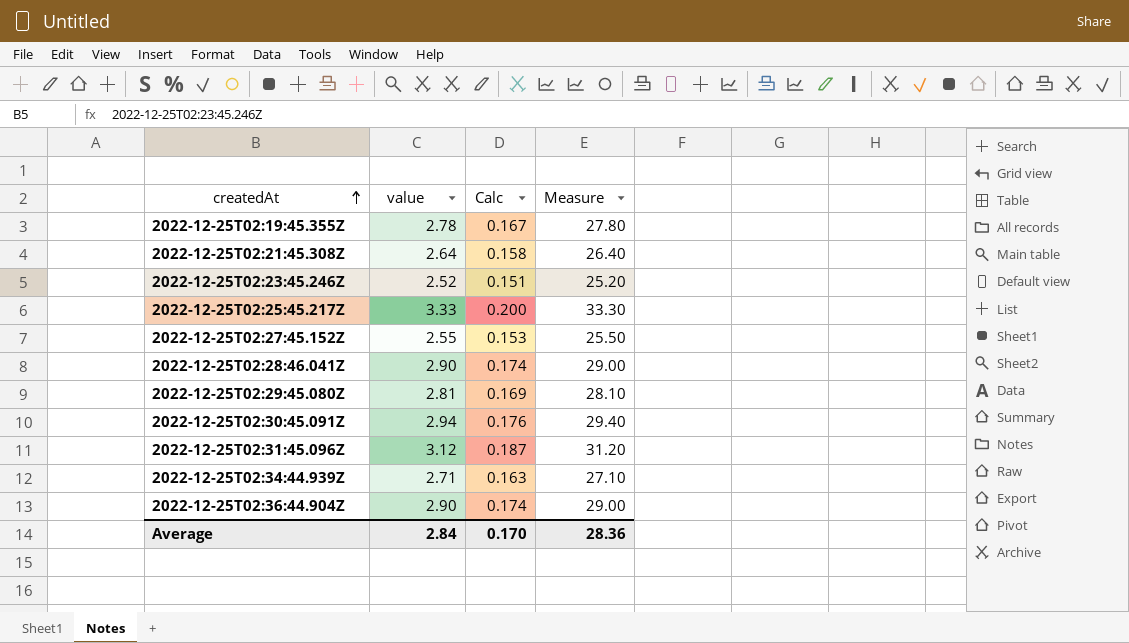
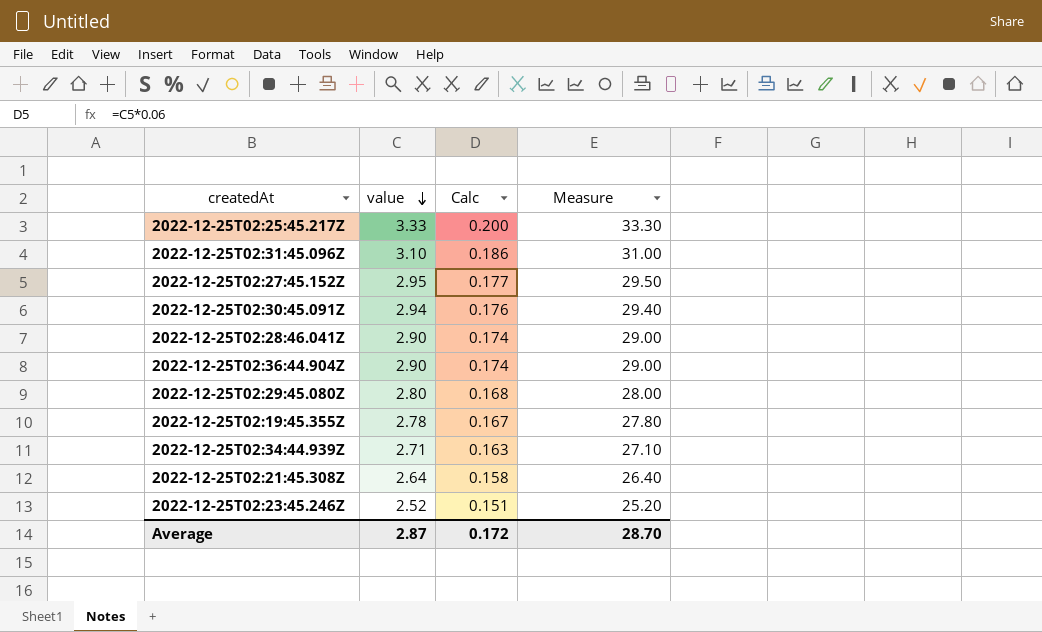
row order: createdAt ascending -> value descending
2022-12-25T02:31:45.096Z | value: 3.12 -> 3.10
2022-12-25T02:31:45.096Z | Calc: 0.187 -> 0.186
2022-12-25T02:31:45.096Z | Measure: 31.20 -> 31.00
2022-12-25T02:27:45.152Z | value: 2.55 -> 2.95
2022-12-25T02:27:45.152Z | Calc: 0.153 -> 0.177
2022-12-25T02:27:45.152Z | Measure: 25.50 -> 29.50
2022-12-25T02:29:45.080Z | value: 2.81 -> 2.80
2022-12-25T02:29:45.080Z | Calc: 0.169 -> 0.168
2022-12-25T02:29:45.080Z | Measure: 28.10 -> 28.00
Average | value: 2.84 -> 2.87
Average | Calc: 0.170 -> 0.172
Average | Measure: 28.36 -> 28.70

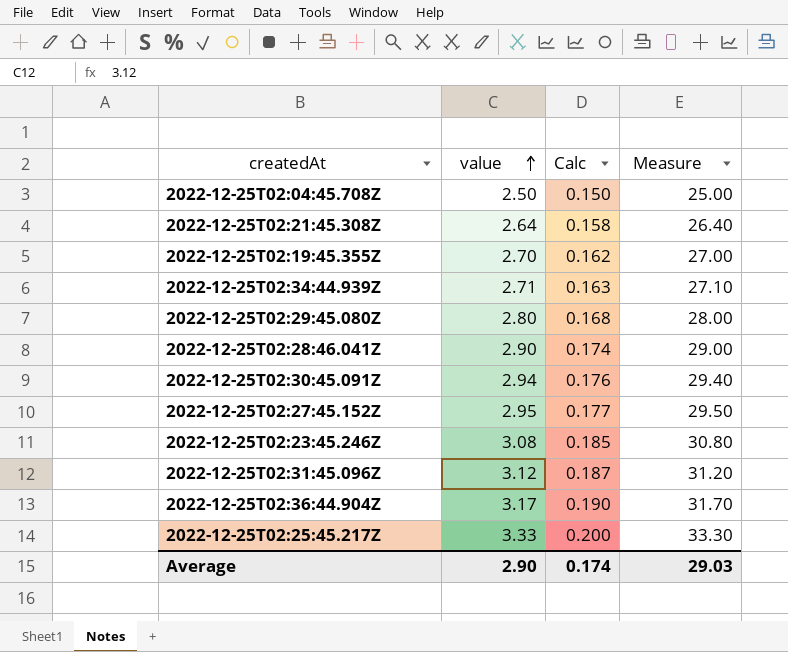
row order: value descending -> value ascending
row 2022-12-25T02:04:45.708Z: none -> 2.50 | 0.150 | 25.00
2022-12-25T02:19:45.355Z | value: 2.78 -> 2.70
2022-12-25T02:19:45.355Z | Calc: 0.167 -> 0.162
2022-12-25T02:19:45.355Z | Measure: 27.80 -> 27.00
2022-12-25T02:23:45.246Z | value: 2.52 -> 3.08
2022-12-25T02:23:45.246Z | Calc: 0.151 -> 0.185
2022-12-25T02:23:45.246Z | Measure: 25.20 -> 30.80
2022-12-25T02:31:45.096Z | value: 3.10 -> 3.12
2022-12-25T02:31:45.096Z | Calc: 0.186 -> 0.187
2022-12-25T02:31:45.096Z | Measure: 31.00 -> 31.20
2022-12-25T02:36:44.904Z | value: 2.90 -> 3.17
2022-12-25T02:36:44.904Z | Calc: 0.174 -> 0.190
2022-12-25T02:36:44.904Z | Measure: 29.00 -> 31.70
Average | value: 2.87 -> 2.90
Average | Calc: 0.172 -> 0.174
Average | Measure: 28.70 -> 29.03

